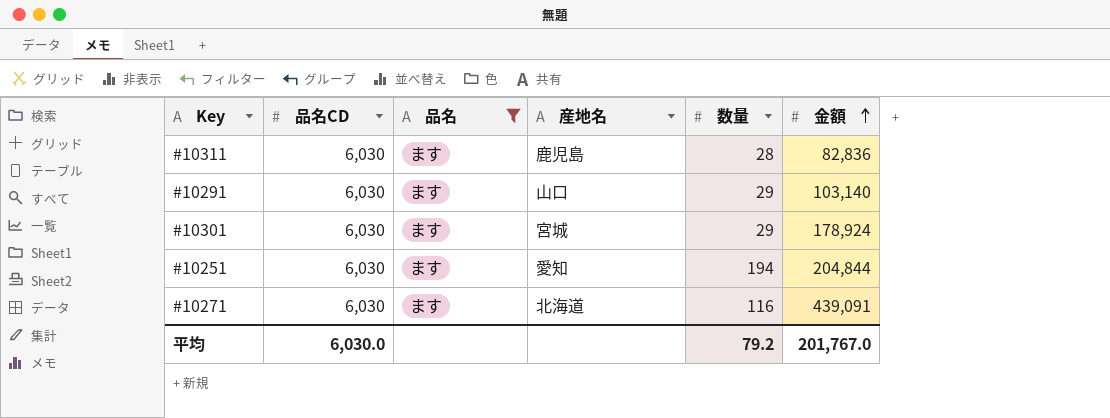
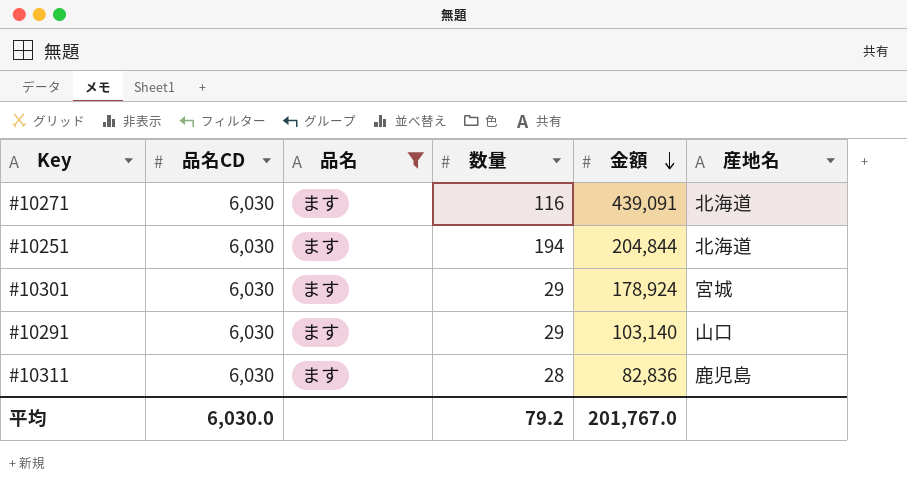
row order: 金額 ascending -> 金額 descending
column 産地名 | position: 4 -> 6
#10251 | 産地名: 愛知 -> 北海道

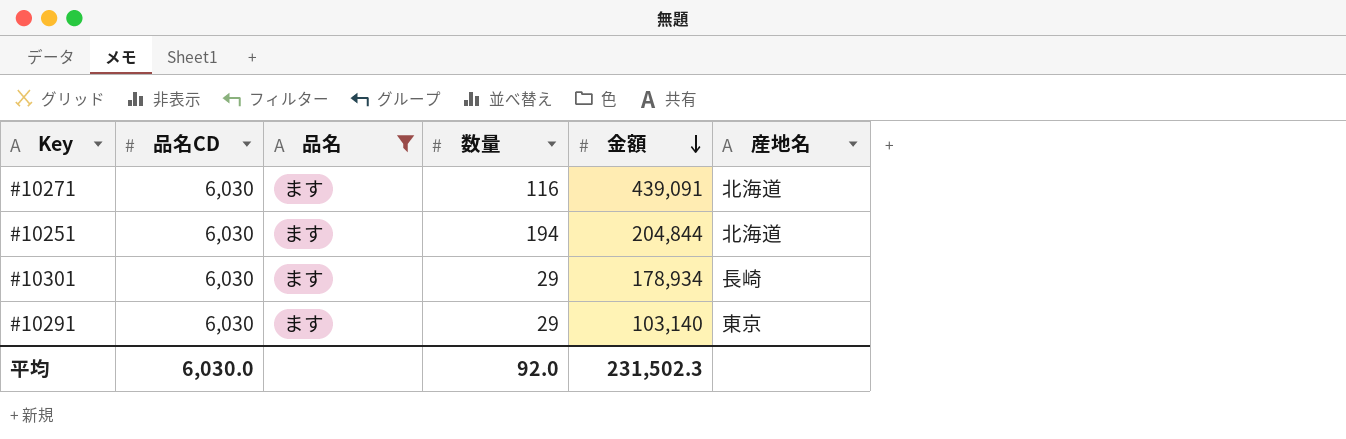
row #10311: 6,030 | ます | 28 | 82,836 | 鹿児島 -> none
#10301 | 金額: 178,924 -> 178,934
#10301 | 産地名: 宮城 -> 長崎
#10291 | 産地名: 山口 -> 東京
平均 | 数量: 79.2 -> 92.0
平均 | 金額: 201,767.0 -> 231,502.3

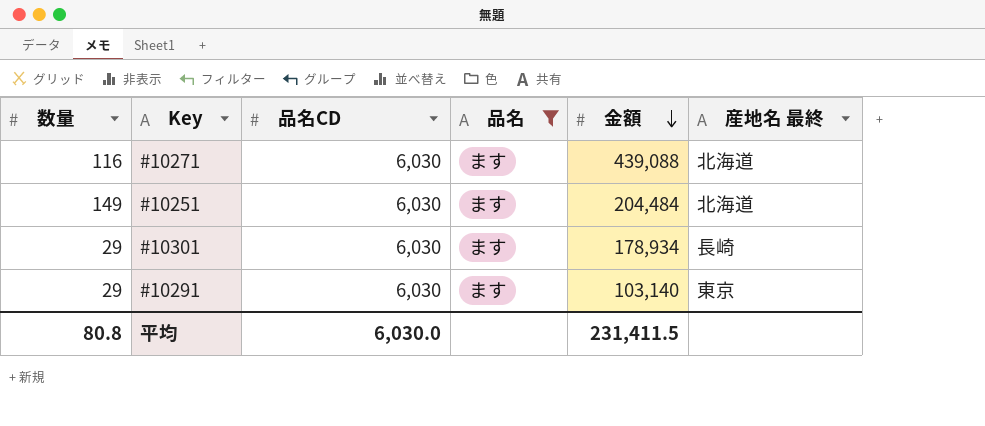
column 数量 | position: 4 -> 1
column name: 産地名 -> 産地名 最終
#10271 | 金額: 439,091 -> 439,088
#10251 | 数量: 194 -> 149
#10251 | 金額: 204,844 -> 204,484
平均 | 数量: 92.0 -> 80.8
平均 | 金額: 231,502.3 -> 231,411.5

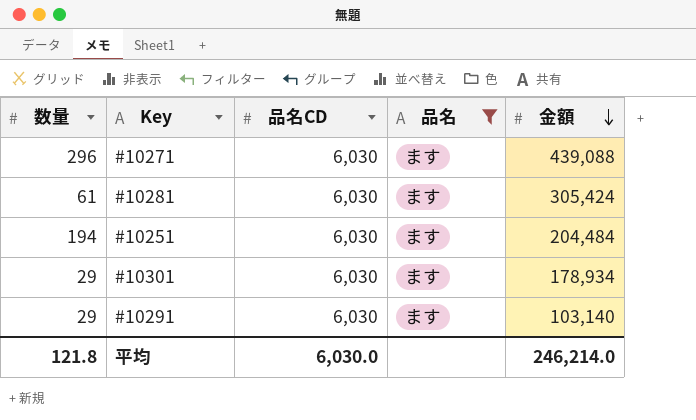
column 産地名 最終 | position: 6 -> none
#10271 | 数量: 116 -> 296
row #10281: none -> 61 | 6,030 | ます | 305,424
#10251 | 数量: 149 -> 194
平均 | 数量: 80.8 -> 121.8
平均 | 金額: 231,411.5 -> 246,214.0

